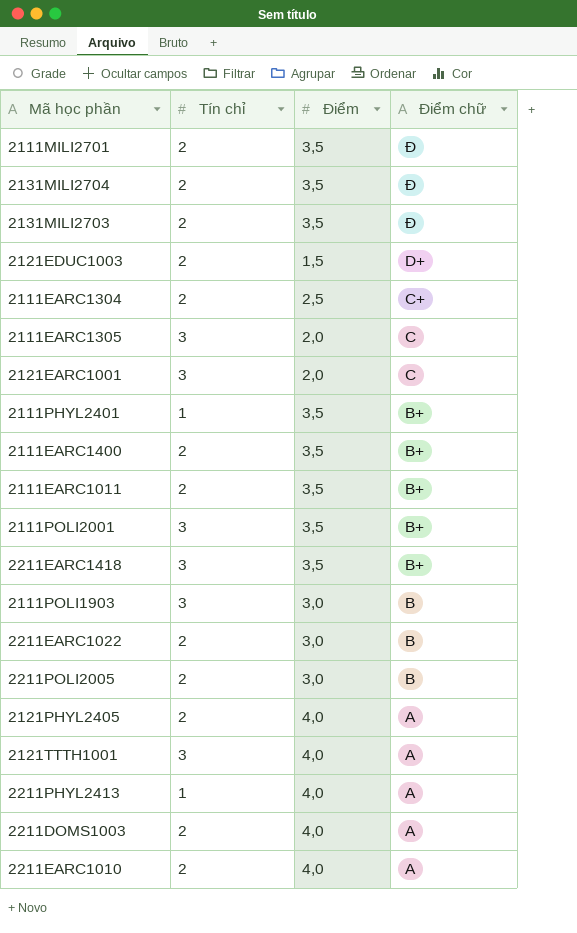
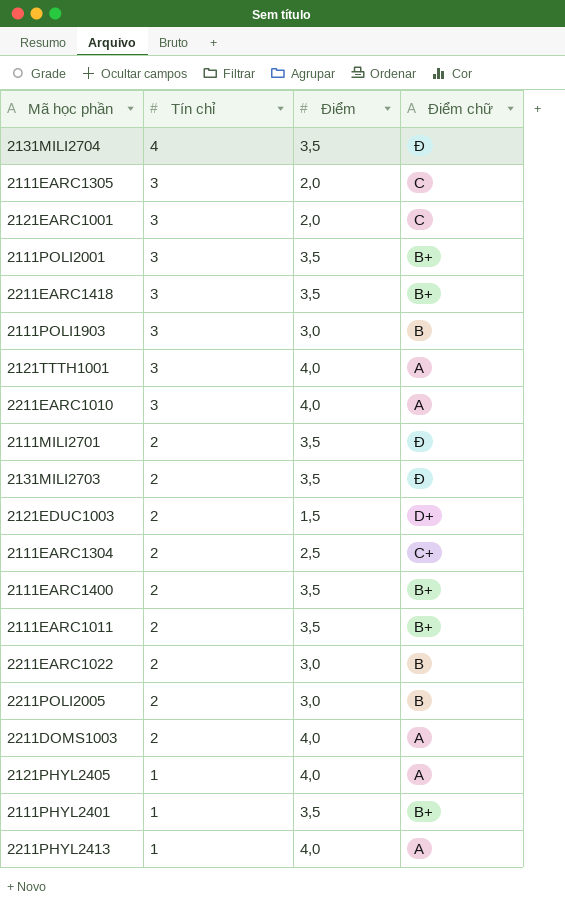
row order: Điểm chữ descending -> Tín chỉ descending
2131MILI2704 | Tín chỉ: 2 -> 4
2211EARC1010 | Tín chỉ: 2 -> 3
2121PHYL2405 | Tín chỉ: 2 -> 1

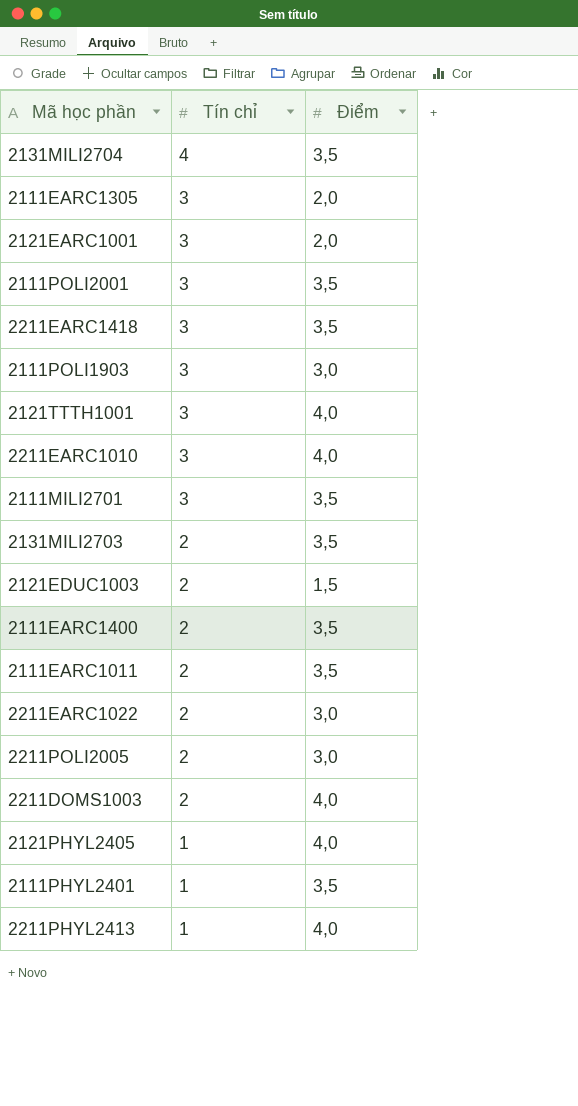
column Điểm chữ | position: 4 -> none
row 2111EARC1304: 2 | 2,5 | C+ -> none
2111MILI2701 | Tín chỉ: 2 -> 3

